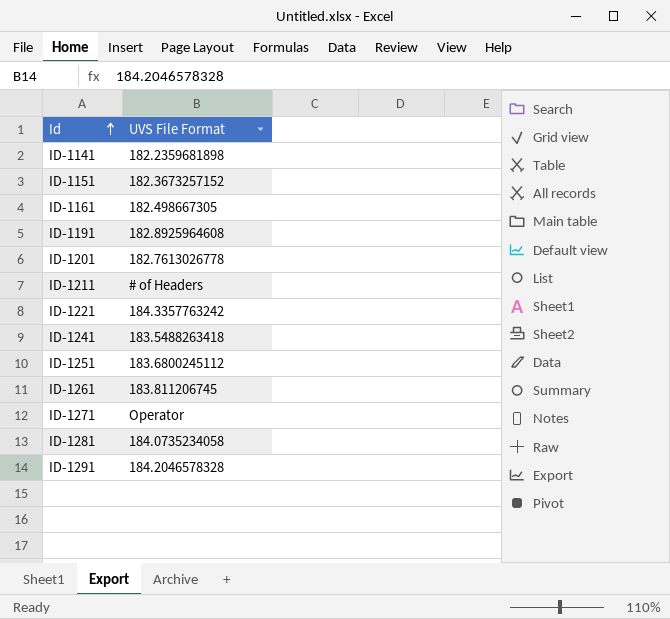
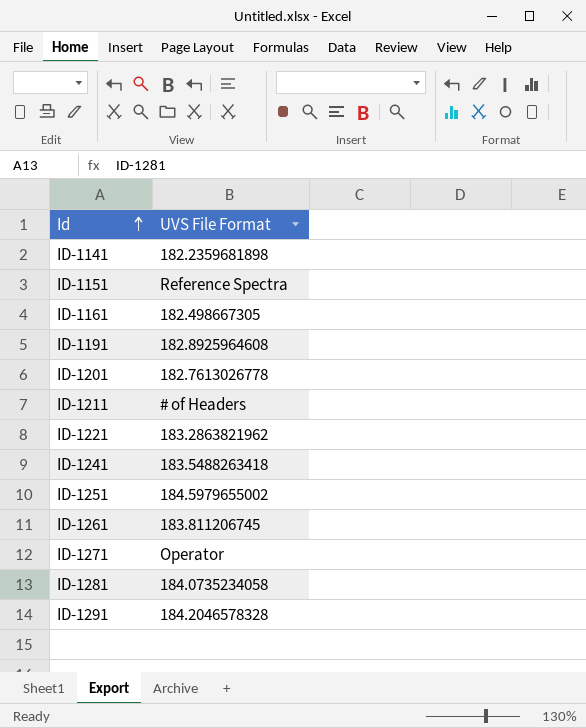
ID-1151 | UVS File Format: 182.3673257152 -> Reference Spectra
ID-1221 | UVS File Format: 184.3357763242 -> 183.2863821962
ID-1251 | UVS File Format: 183.6800245112 -> 184.5979655002

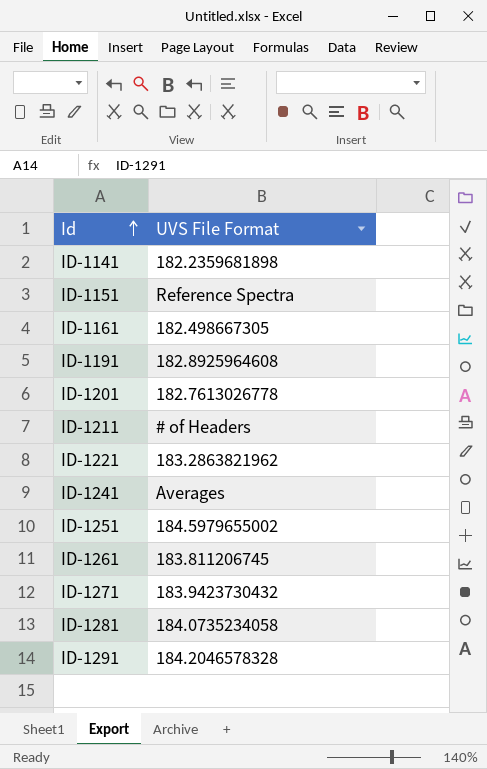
ID-1241 | UVS File Format: 183.5488263418 -> Averages
ID-1271 | UVS File Format: Operator -> 183.9423730432

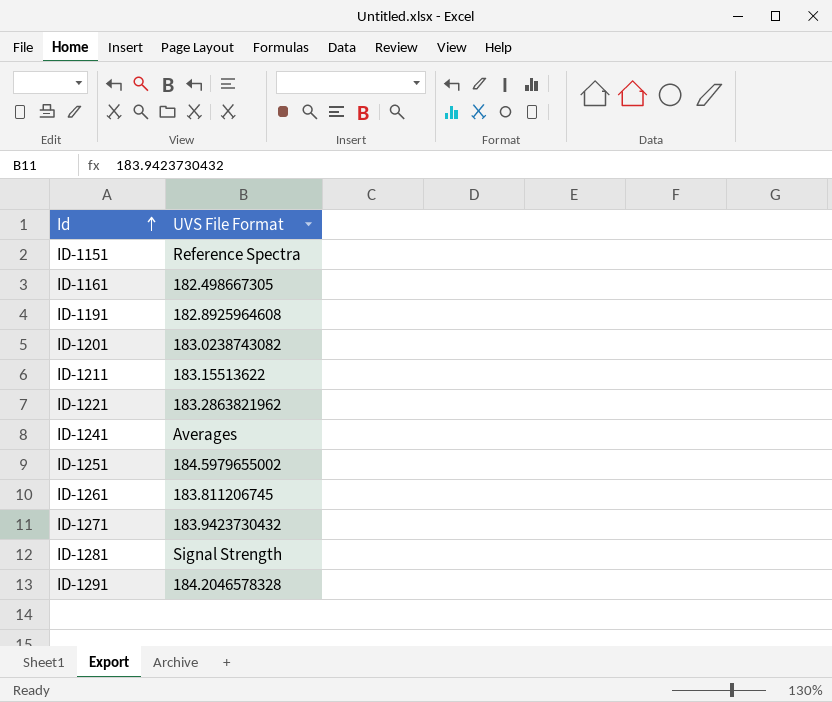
row ID-1141: 182.2359681898 -> none
ID-1201 | UVS File Format: 182.7613026778 -> 183.0238743082
ID-1211 | UVS File Format: # of Headers -> 183.15513622
ID-1281 | UVS File Format: 184.0735234058 -> Signal Strength

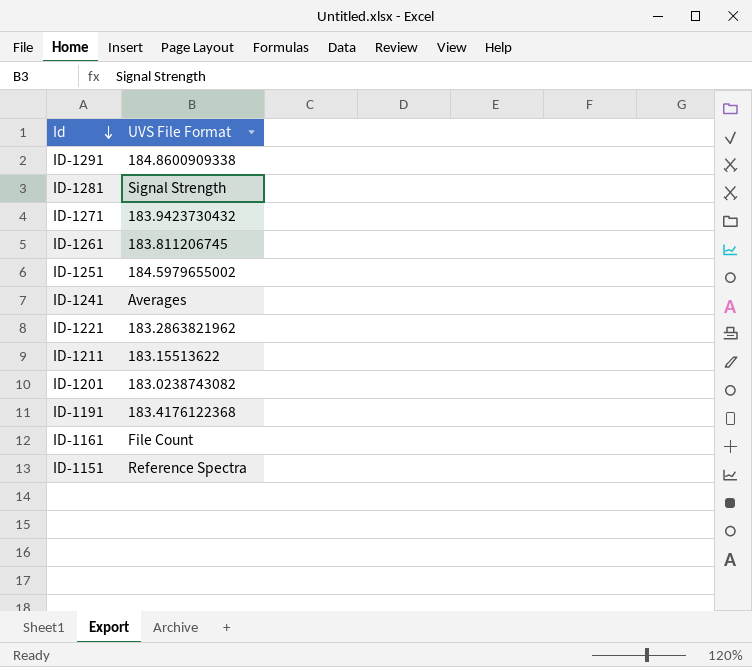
row order: Id ascending -> Id descending
ID-1291 | UVS File Format: 184.2046578328 -> 184.8600909338
ID-1191 | UVS File Format: 182.8925964608 -> 183.4176122368
ID-1161 | UVS File Format: 182.498667305 -> File Count

